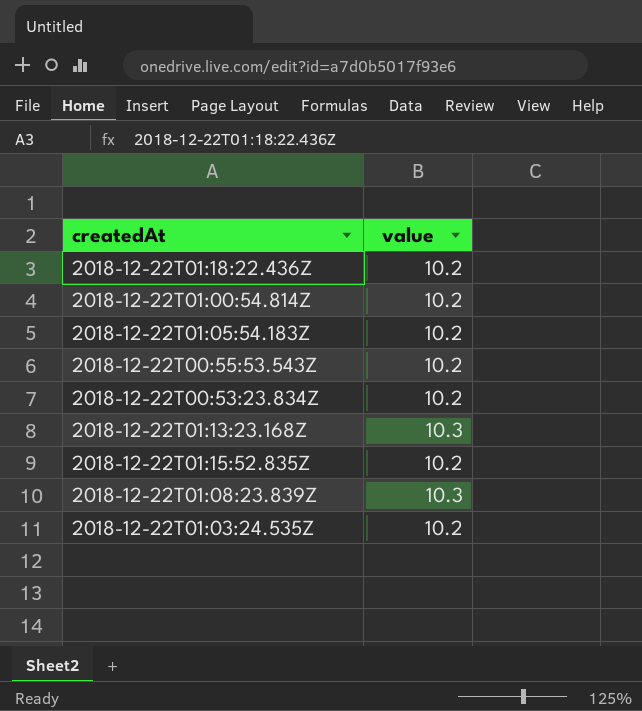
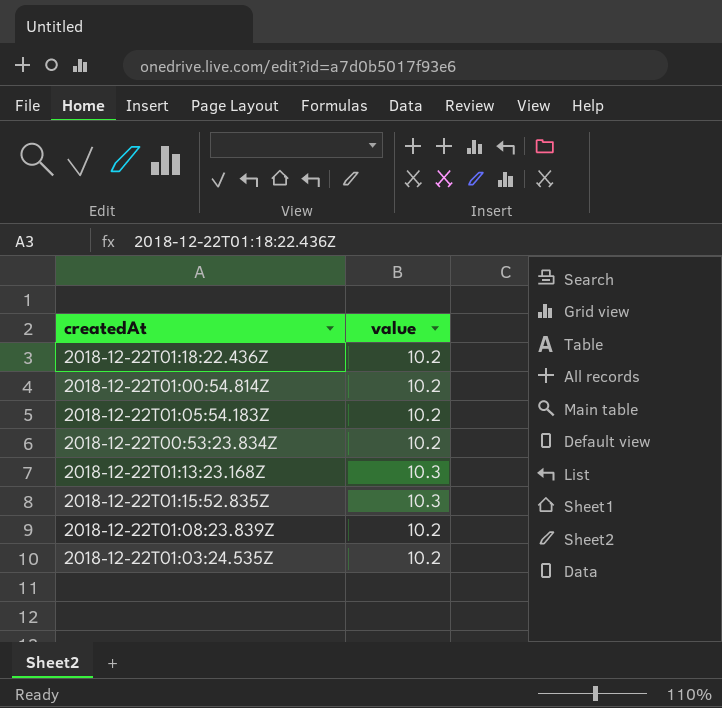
row 2018-12-22T00:55:53.543Z: 10.2 -> none
2018-12-22T01:15:52.835Z | value: 10.2 -> 10.3
2018-12-22T01:08:23.839Z | value: 10.3 -> 10.2

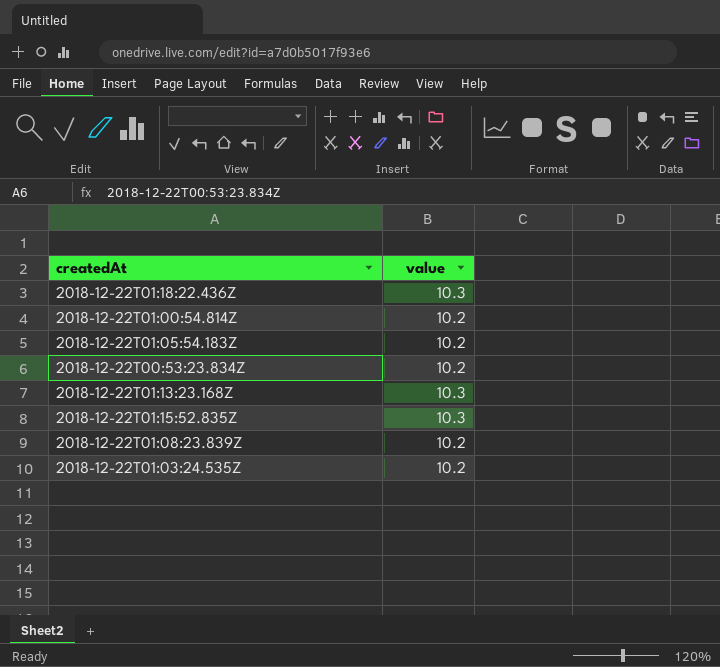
2018-12-22T01:18:22.436Z | value: 10.2 -> 10.3

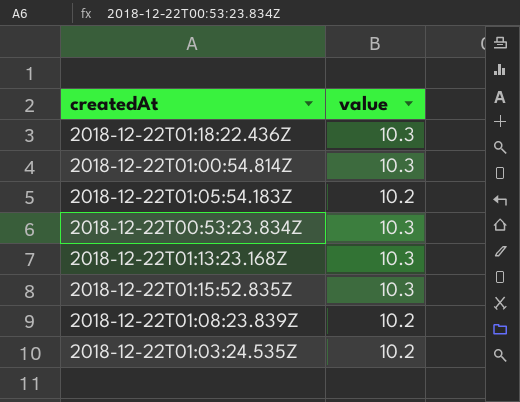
2018-12-22T01:00:54.814Z | value: 10.2 -> 10.3
2018-12-22T00:53:23.834Z | value: 10.2 -> 10.3

